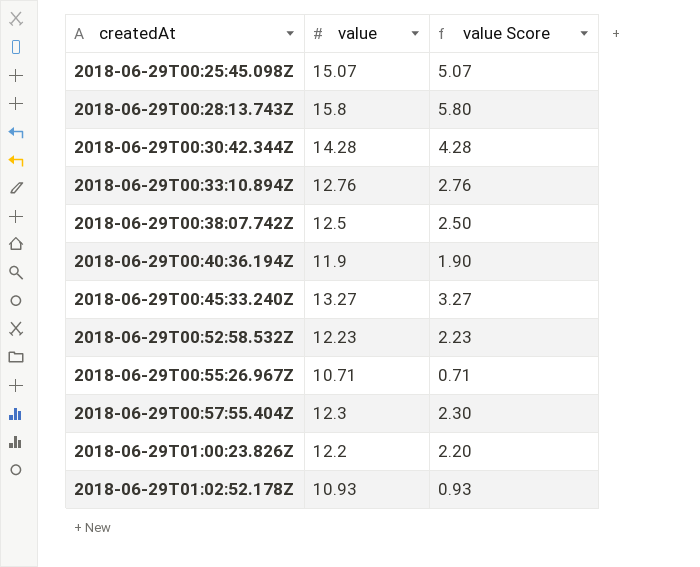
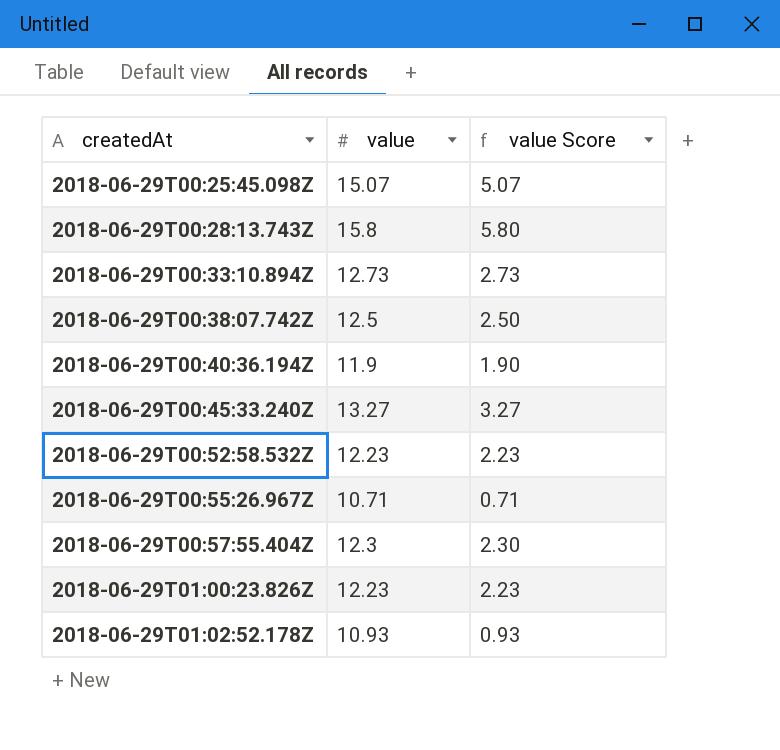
row 2018-06-29T00:30:42.344Z: 14.28 | 4.28 -> none
2018-06-29T00:33:10.894Z | value: 12.76 -> 12.73
2018-06-29T00:33:10.894Z | value Score: 2.76 -> 2.73
2018-06-29T01:00:23.826Z | value: 12.2 -> 12.23
2018-06-29T01:00:23.826Z | value Score: 2.20 -> 2.23

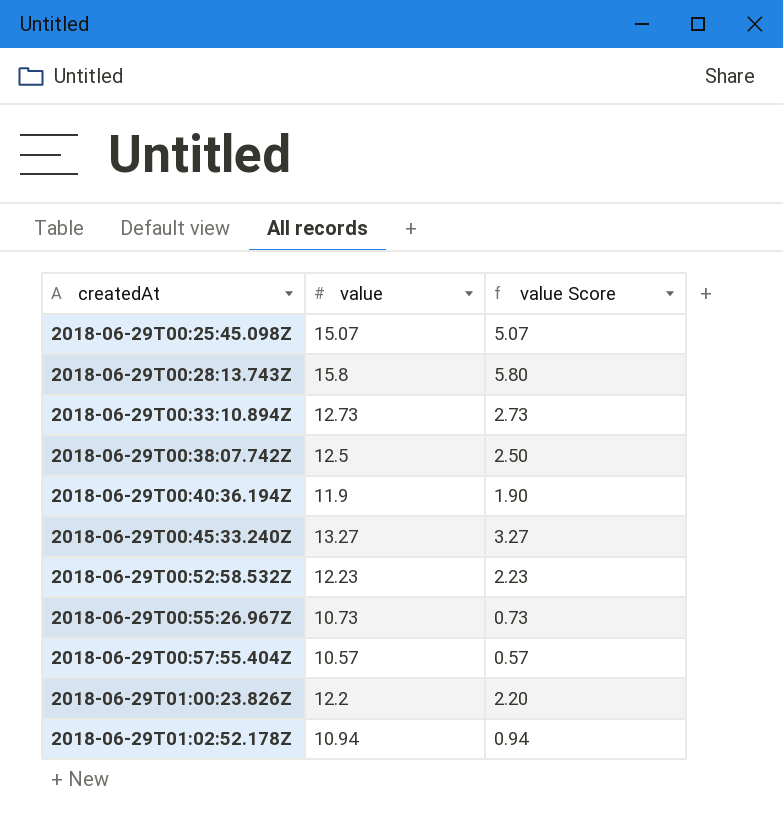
2018-06-29T00:55:26.967Z | value: 10.71 -> 10.73
2018-06-29T00:55:26.967Z | value Score: 0.71 -> 0.73
2018-06-29T00:57:55.404Z | value: 12.3 -> 10.57
2018-06-29T00:57:55.404Z | value Score: 2.30 -> 0.57
2018-06-29T01:00:23.826Z | value: 12.23 -> 12.2
2018-06-29T01:00:23.826Z | value Score: 2.23 -> 2.20
2018-06-29T01:02:52.178Z | value: 10.93 -> 10.94
2018-06-29T01:02:52.178Z | value Score: 0.93 -> 0.94

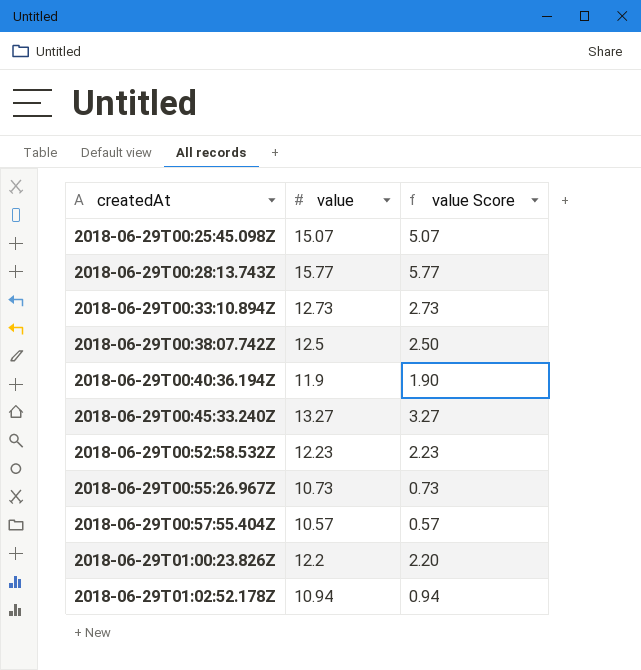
2018-06-29T00:28:13.743Z | value: 15.8 -> 15.77
2018-06-29T00:28:13.743Z | value Score: 5.80 -> 5.77

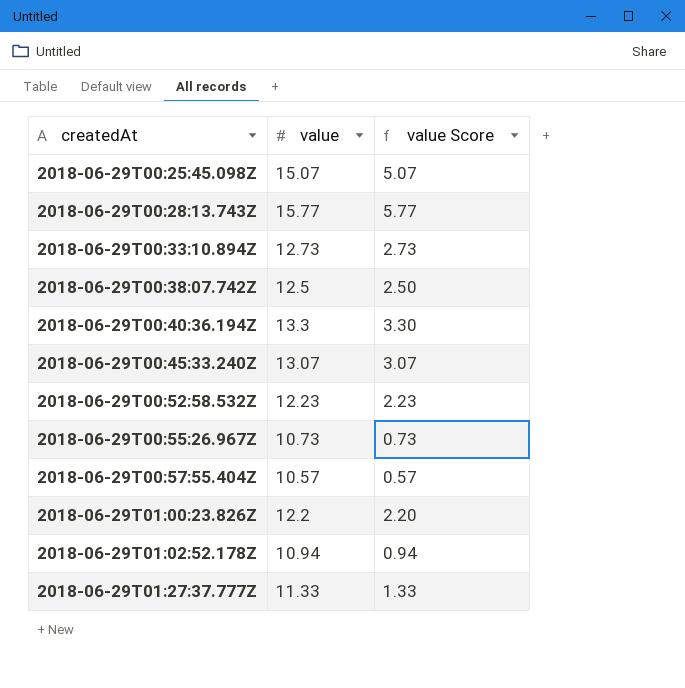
2018-06-29T00:40:36.194Z | value: 11.9 -> 13.3
2018-06-29T00:40:36.194Z | value Score: 1.90 -> 3.30
2018-06-29T00:45:33.240Z | value: 13.27 -> 13.07
2018-06-29T00:45:33.240Z | value Score: 3.27 -> 3.07
row 2018-06-29T01:27:37.777Z: none -> 11.33 | 1.33

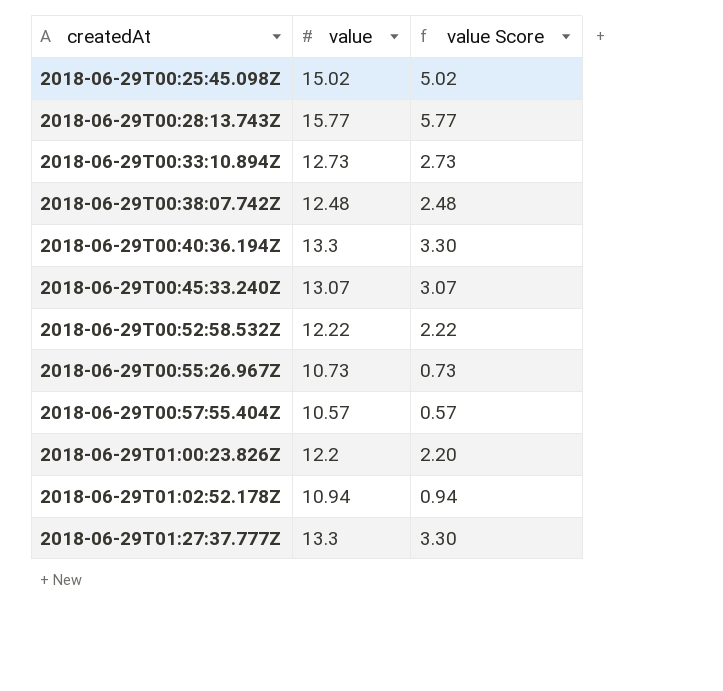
2018-06-29T00:25:45.098Z | value: 15.07 -> 15.02
2018-06-29T00:25:45.098Z | value Score: 5.07 -> 5.02
2018-06-29T00:38:07.742Z | value: 12.5 -> 12.48
2018-06-29T00:38:07.742Z | value Score: 2.50 -> 2.48
2018-06-29T00:52:58.532Z | value: 12.23 -> 12.22
2018-06-29T00:52:58.532Z | value Score: 2.23 -> 2.22
2018-06-29T01:27:37.777Z | value: 11.33 -> 13.3
2018-06-29T01:27:37.777Z | value Score: 1.33 -> 3.30

